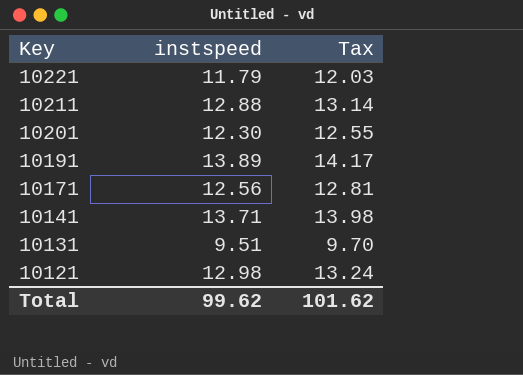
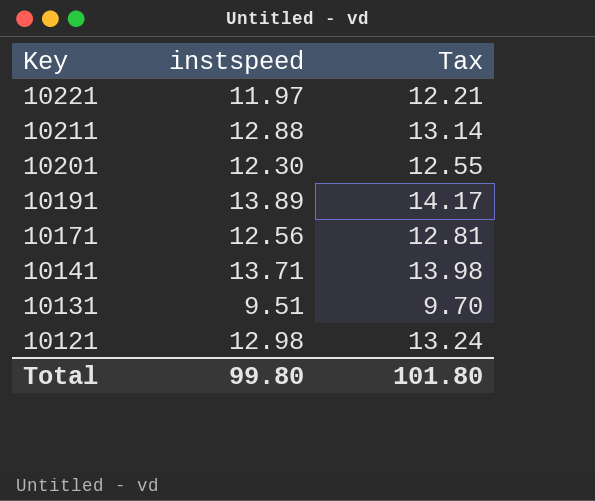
10221 | instspeed: 11.79 -> 11.97
10221 | Tax: 12.03 -> 12.21
Total | instspeed: 99.62 -> 99.80
Total | Tax: 101.62 -> 101.80

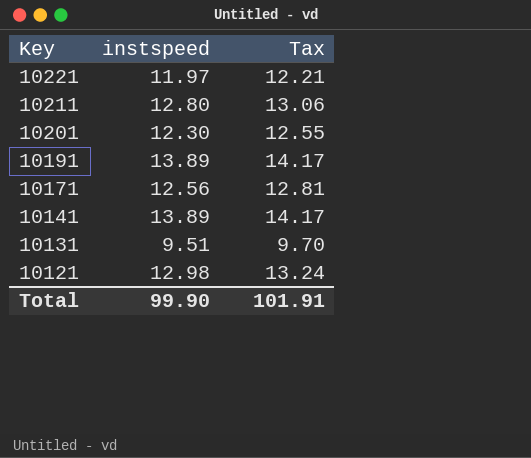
10211 | instspeed: 12.88 -> 12.80
10211 | Tax: 13.14 -> 13.06
10141 | instspeed: 13.71 -> 13.89
10141 | Tax: 13.98 -> 14.17
Total | instspeed: 99.80 -> 99.90
Total | Tax: 101.80 -> 101.91

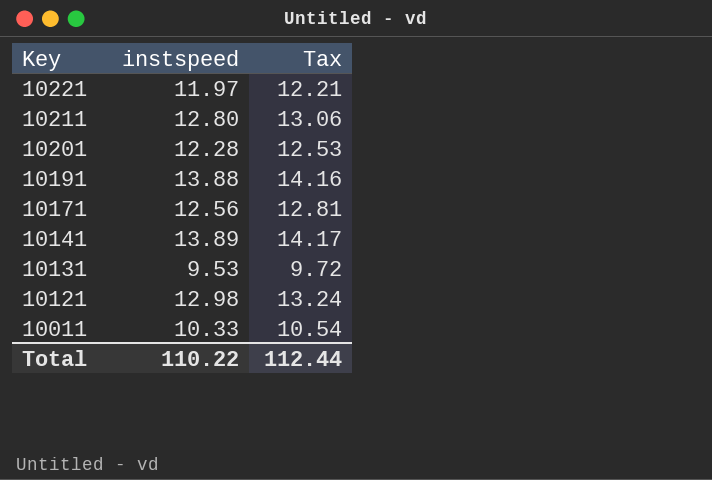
10201 | instspeed: 12.30 -> 12.28
10201 | Tax: 12.55 -> 12.53
10191 | instspeed: 13.89 -> 13.88
10191 | Tax: 14.17 -> 14.16
10131 | instspeed: 9.51 -> 9.53
10131 | Tax: 9.70 -> 9.72
row 10011: none -> 10.33 | 10.54
Total | instspeed: 99.90 -> 110.22
Total | Tax: 101.91 -> 112.44

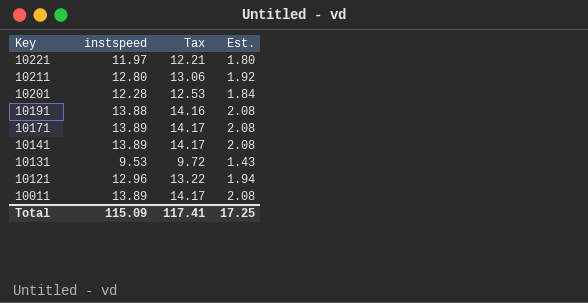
column Est. | formula: none -> [instspeed] * 0.15
10171 | instspeed: 12.56 -> 13.89
10171 | Tax: 12.81 -> 14.17
10121 | instspeed: 12.98 -> 12.96
10121 | Tax: 13.24 -> 13.22
10011 | instspeed: 10.33 -> 13.89
10011 | Tax: 10.54 -> 14.17
Total | instspeed: 110.22 -> 115.09
Total | Tax: 112.44 -> 117.41

